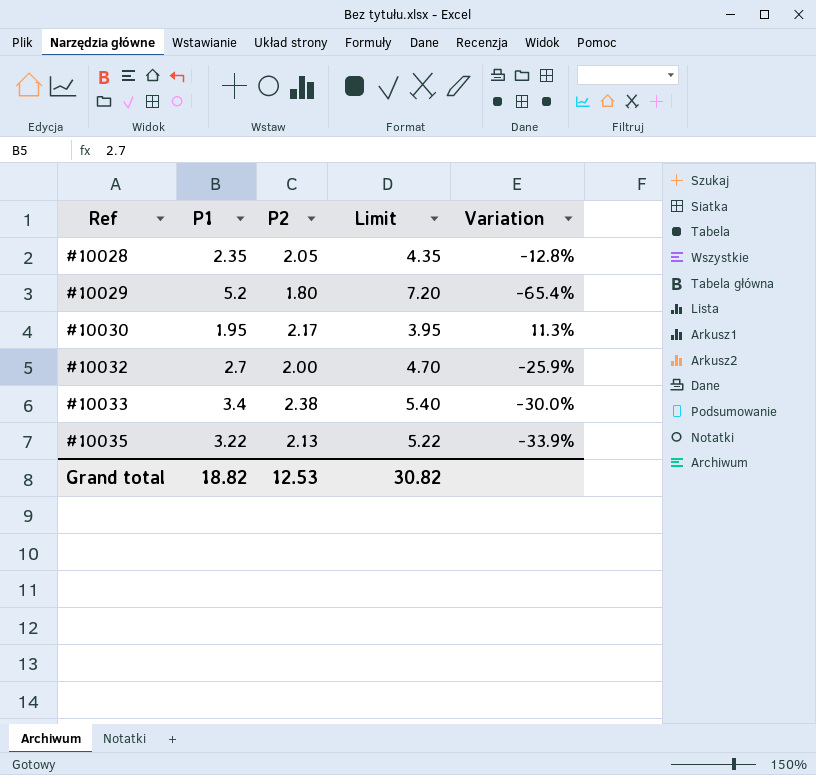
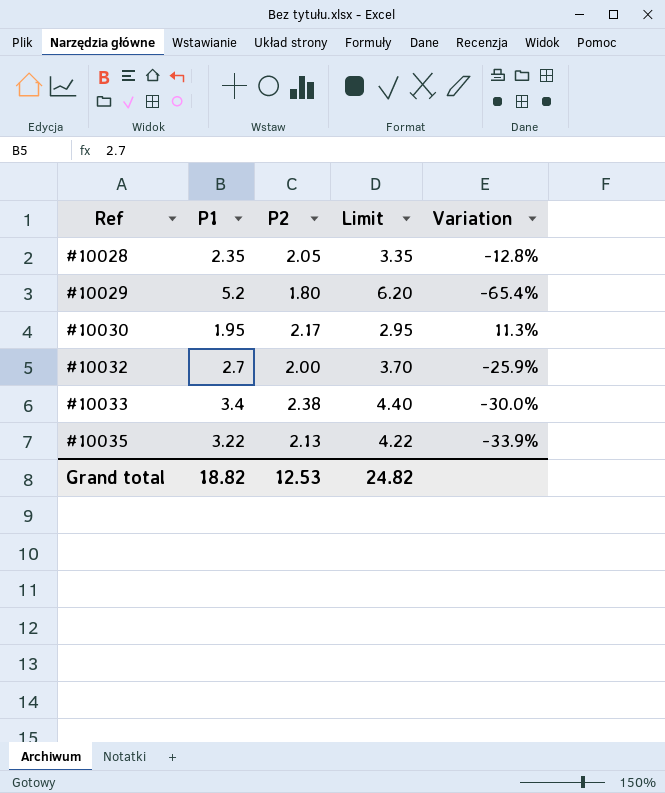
column Limit | formula: [P1] + 2 -> [P1] + 1
Grand total | Limit: 30.82 -> 24.82

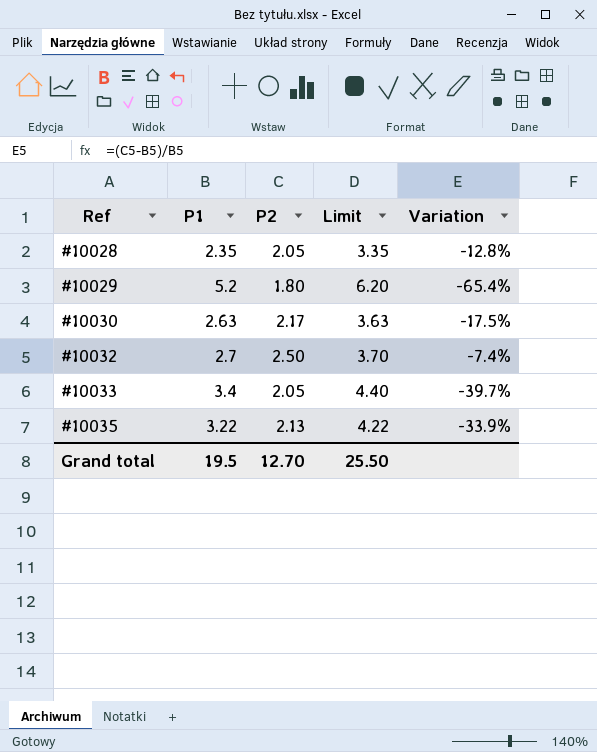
#10030 | P1: 1.95 -> 2.63
#10030 | Limit: 2.95 -> 3.63
#10030 | Variation: 11.3% -> -17.5%
#10032 | P2: 2.00 -> 2.50
#10032 | Variation: -25.9% -> -7.4%
#10033 | P2: 2.38 -> 2.05
#10033 | Variation: -30.0% -> -39.7%
Grand total | P1: 18.82 -> 19.5
Grand total | P2: 12.53 -> 12.70
Grand total | Limit: 24.82 -> 25.50

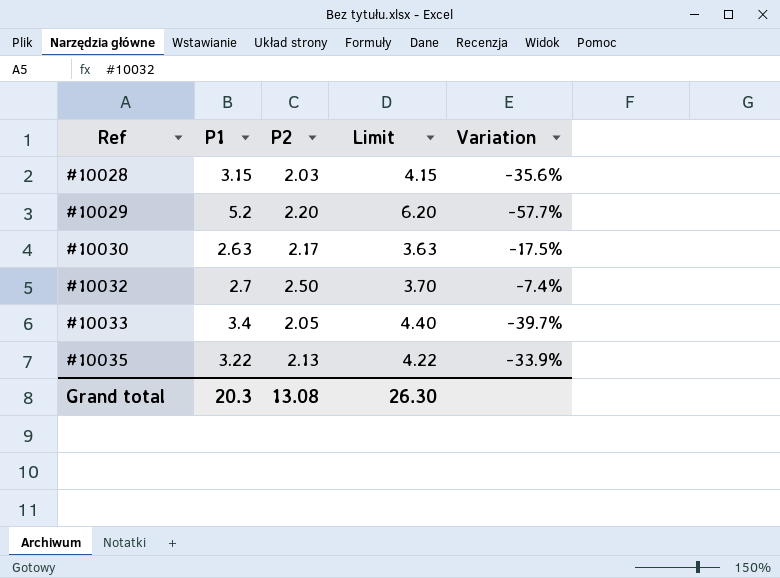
#10028 | P1: 2.35 -> 3.15
#10028 | P2: 2.05 -> 2.03
#10028 | Limit: 3.35 -> 4.15
#10028 | Variation: -12.8% -> -35.6%
#10029 | P2: 1.80 -> 2.20
#10029 | Variation: -65.4% -> -57.7%
Grand total | P1: 19.5 -> 20.3
Grand total | P2: 12.70 -> 13.08
Grand total | Limit: 25.50 -> 26.30

